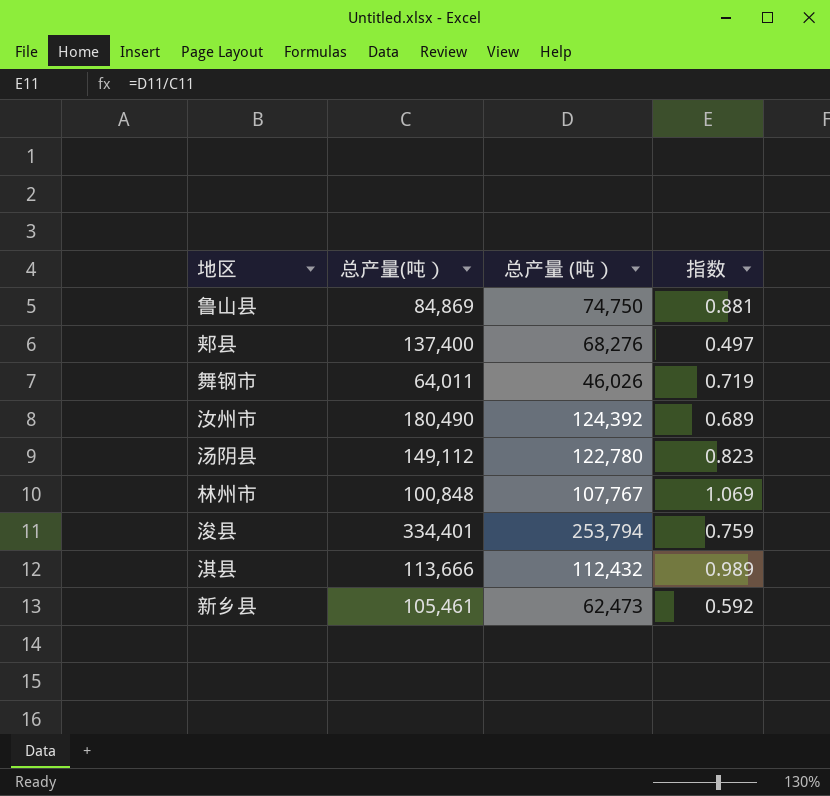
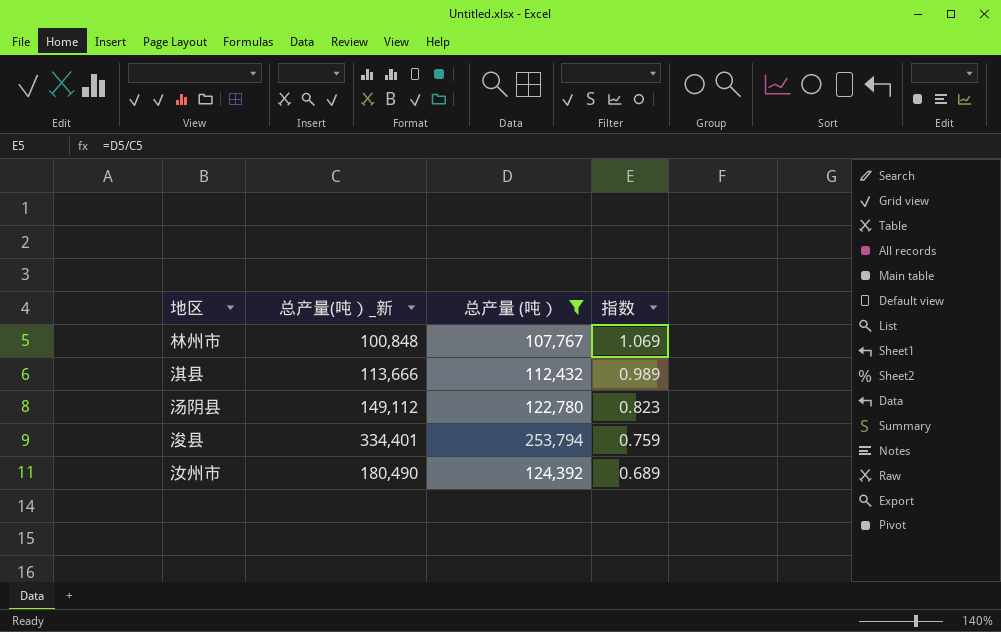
filter: none -> 总产量 (吨） >= 107,767
row order: none -> 指数 descending
column name: 总产量(吨） -> 总产量(吨）_新

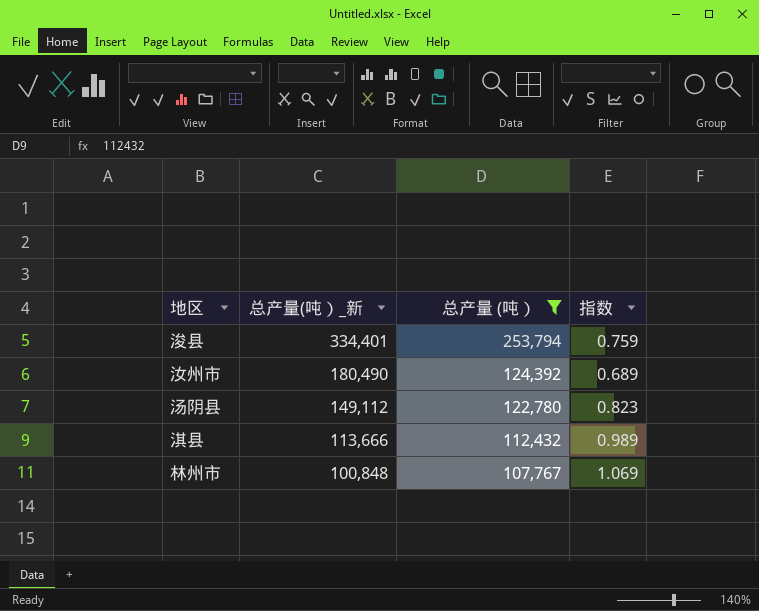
row order: 指数 descending -> 总产量(吨）_新 descending

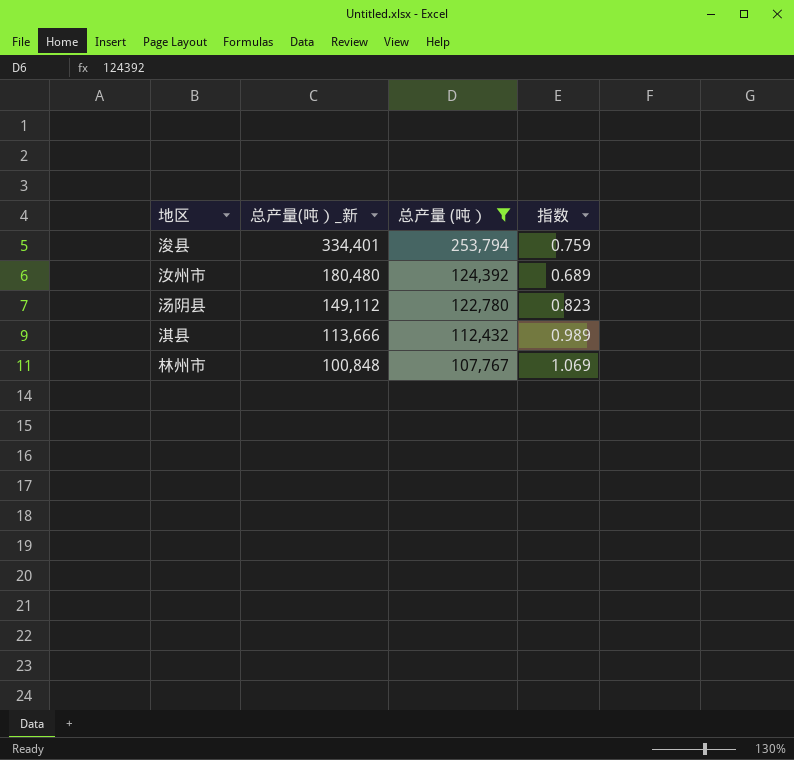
汝州市 | 总产量(吨）_新: 180,490 -> 180,480

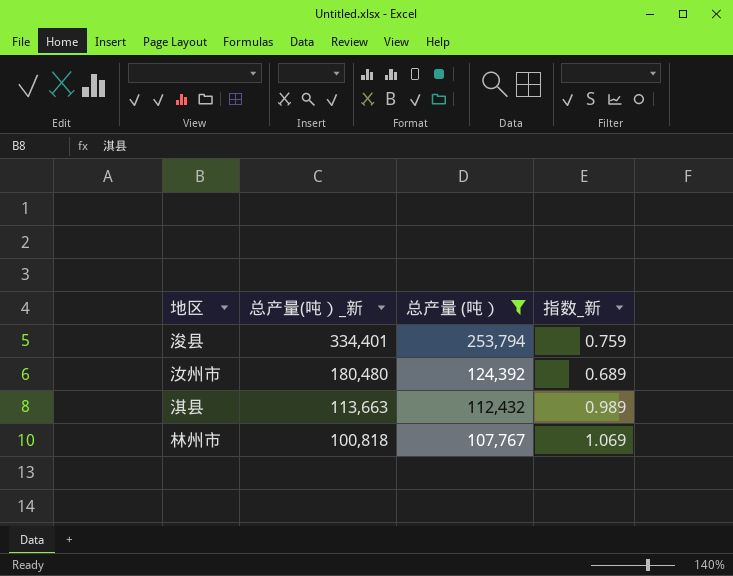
column name: 指数 -> 指数_新
row 汤阴县: 149,112 | 122,780 | 0.823 -> none
淇县 | 总产量(吨）_新: 113,666 -> 113,663
林州市 | 总产量(吨）_新: 100,848 -> 100,818

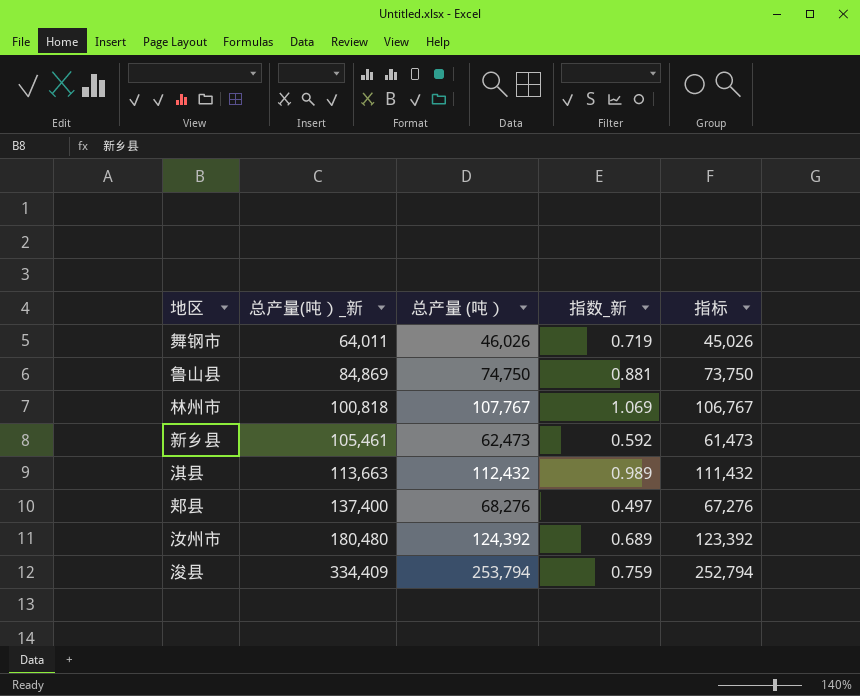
filter: 总产量 (吨） >= 107,767 -> none
row order: 总产量(吨）_新 descending -> 总产量(吨）_新 ascending
column 指标 | formula: none -> [总产量 (吨）] - 1000
浚县 | 总产量(吨）_新: 334,401 -> 334,409

